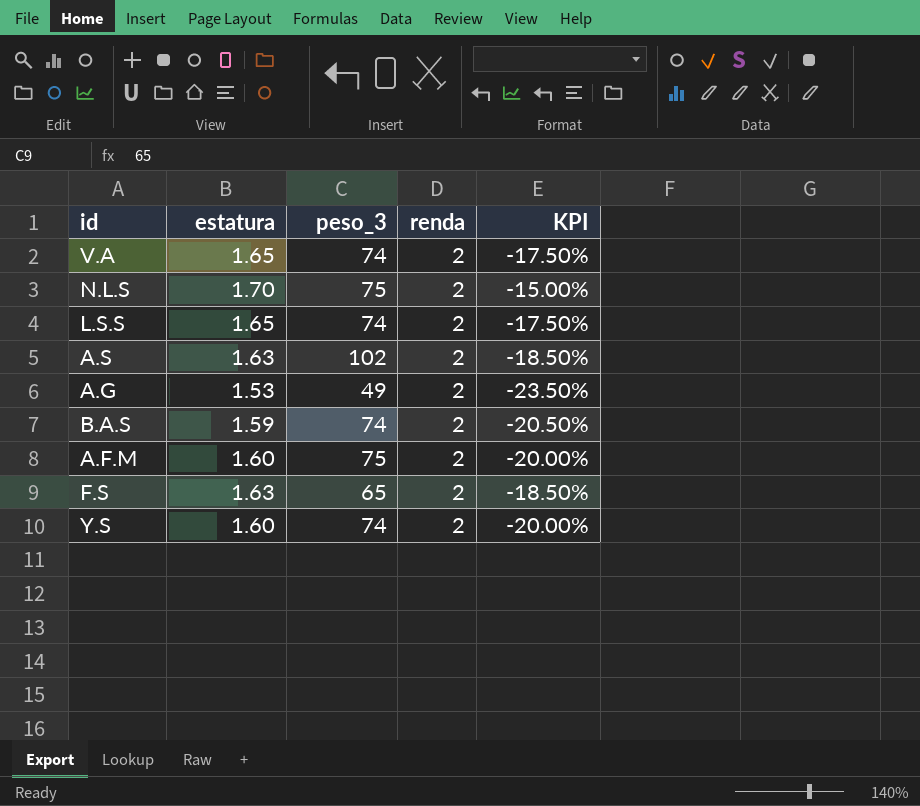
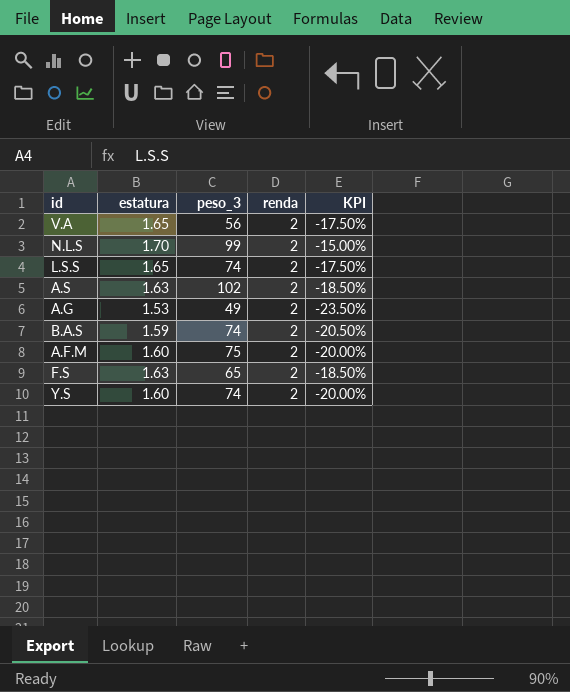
V.A | peso_3: 74 -> 56
N.L.S | peso_3: 75 -> 99

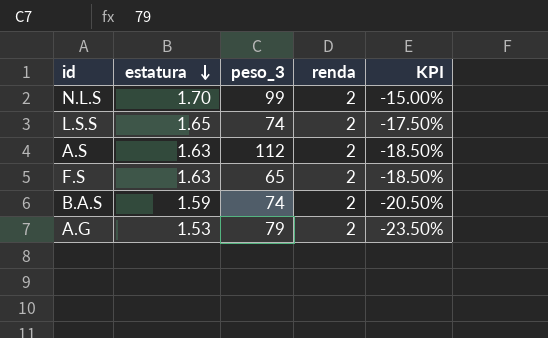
row order: none -> estatura descending
row V.A: 1.65 | 56 | 2 | -17.50% -> none
row A.F.M: 1.60 | 75 | 2 | -20.00% -> none
row Y.S: 1.60 | 74 | 2 | -20.00% -> none
A.S | peso_3: 102 -> 112
A.G | peso_3: 49 -> 79

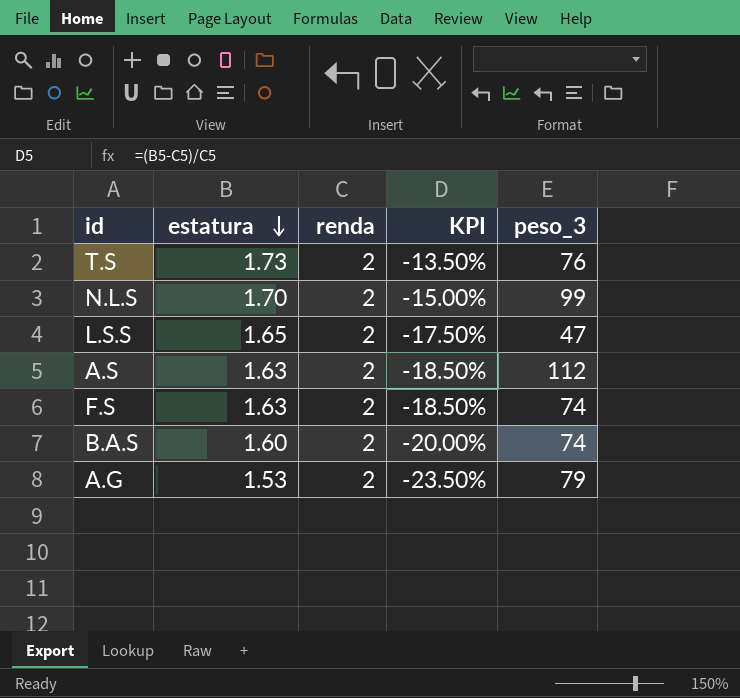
column peso_3 | position: 3 -> 5
row T.S: none -> 1.73 | 2 | -13.50% | 76
L.S.S | peso_3: 74 -> 47
F.S | peso_3: 65 -> 74
B.A.S | estatura: 1.59 -> 1.60
B.A.S | KPI: -20.50% -> -20.00%

